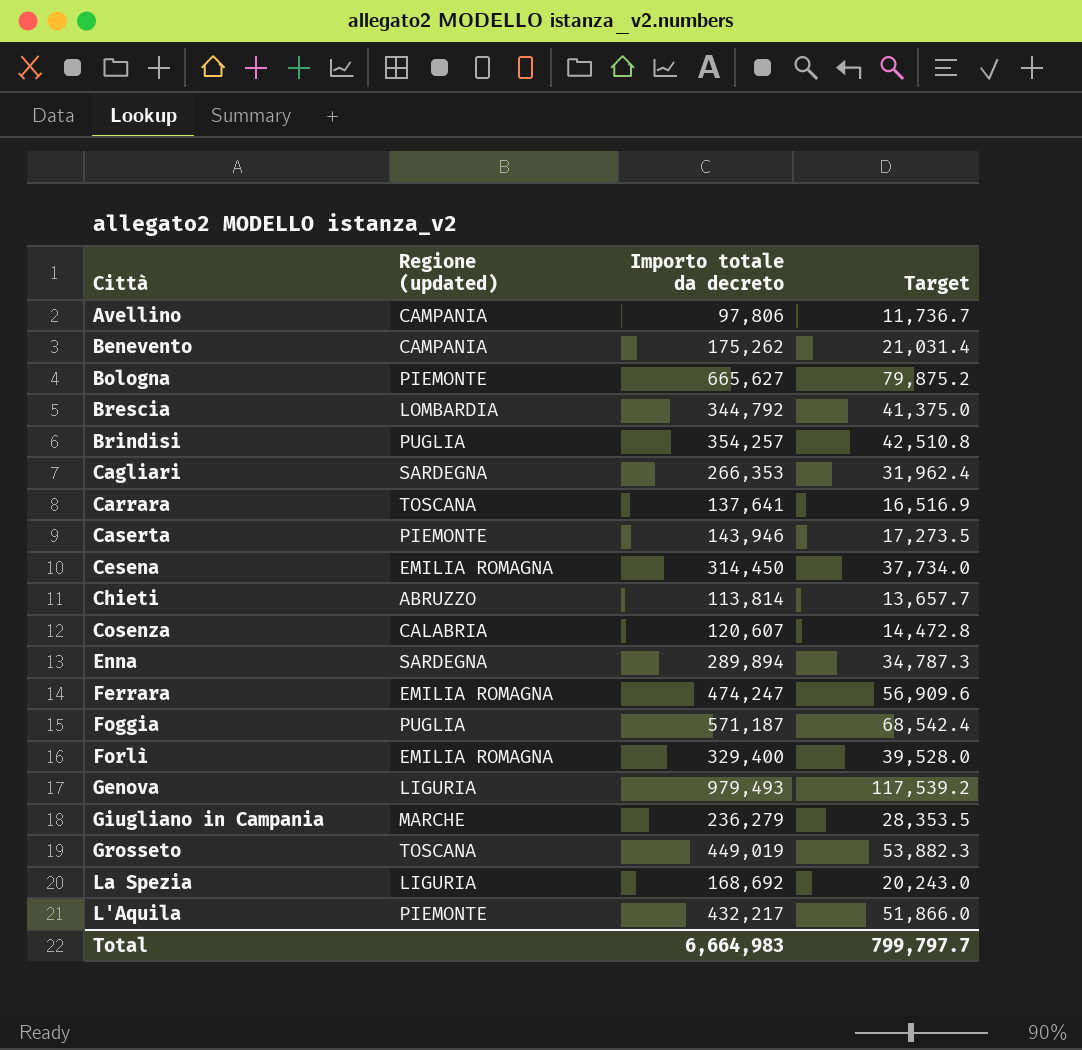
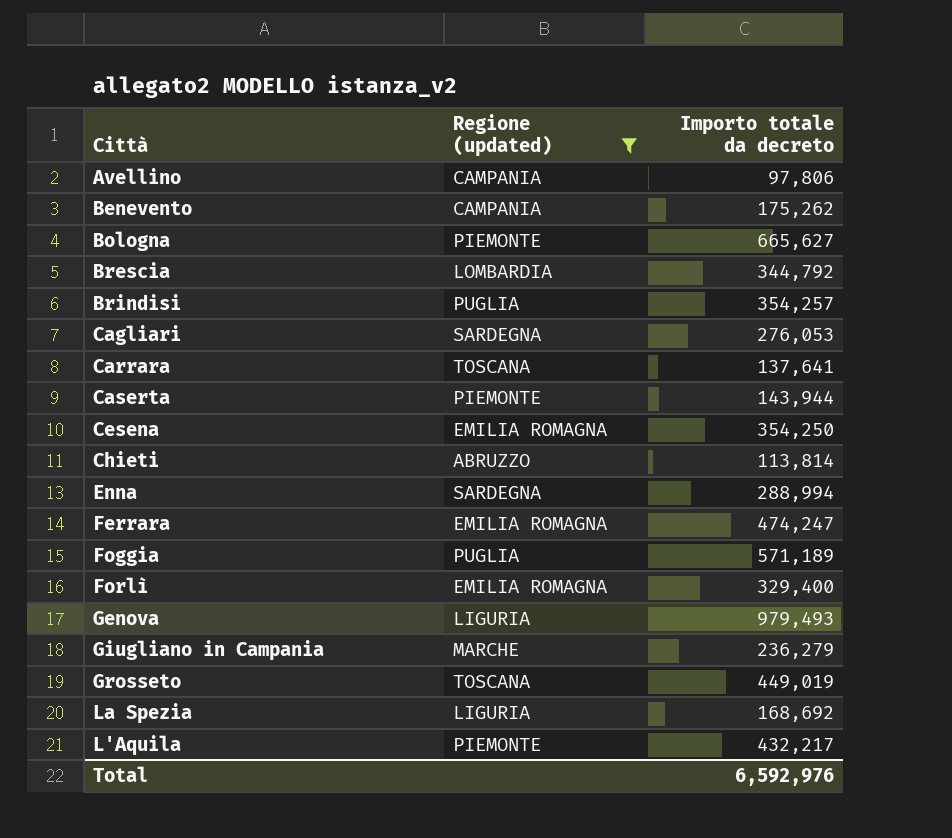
filter: none -> Regione (updated) != CALABRIA
column Target | formula: [Importo totale da decreto] * 0.12 -> none
Cagliari | Importo totale da decreto: 266,353 -> 276,053
Caserta | Importo totale da decreto: 143,946 -> 143,944
Cesena | Importo totale da decreto: 314,450 -> 354,250
Enna | Importo totale da decreto: 289,894 -> 288,994
Foggia | Importo totale da decreto: 571,187 -> 571,189
Total | Importo totale da decreto: 6,664,983 -> 6,592,976

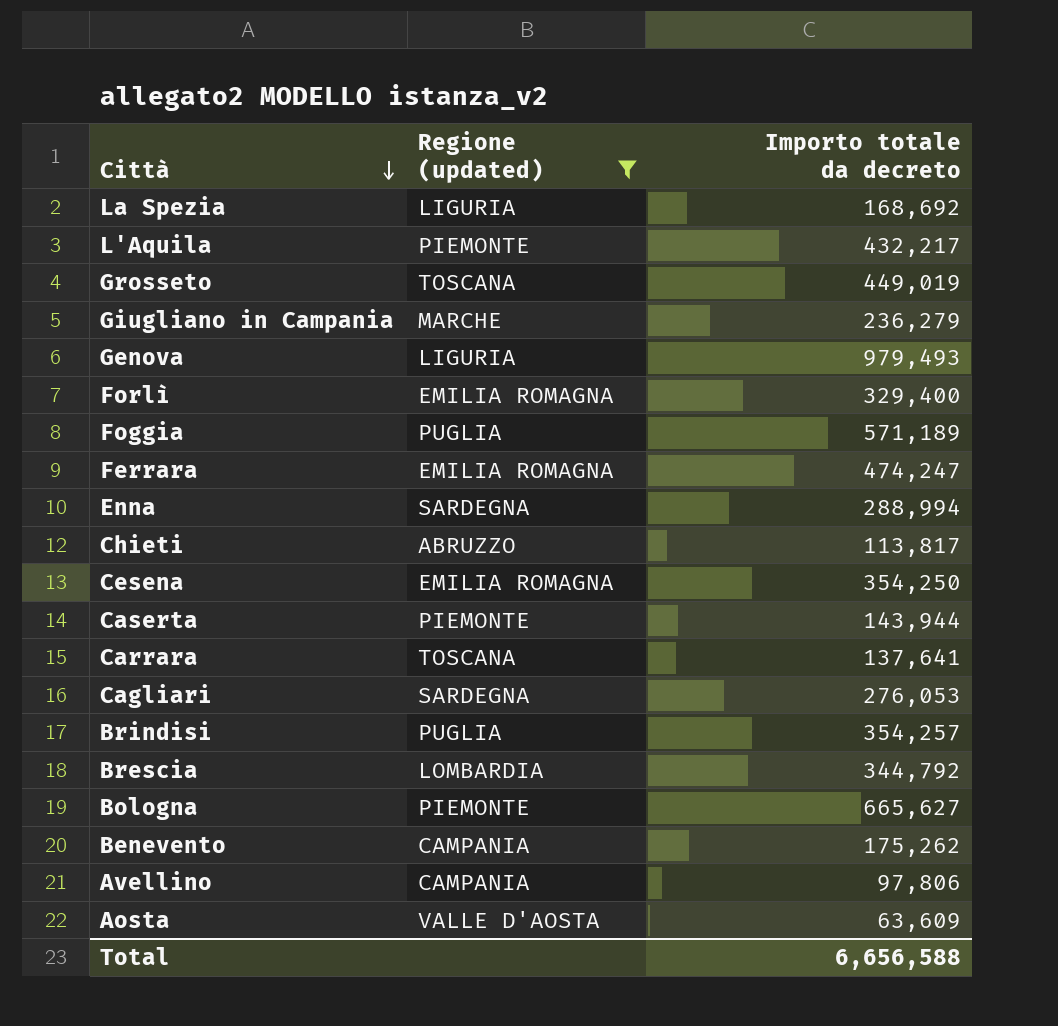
row order: none -> Città descending
Chieti | Importo totale da decreto: 113,814 -> 113,817
row Aosta: none -> VALLE D'AOSTA | 63,609
Total | Importo totale da decreto: 6,592,976 -> 6,656,588

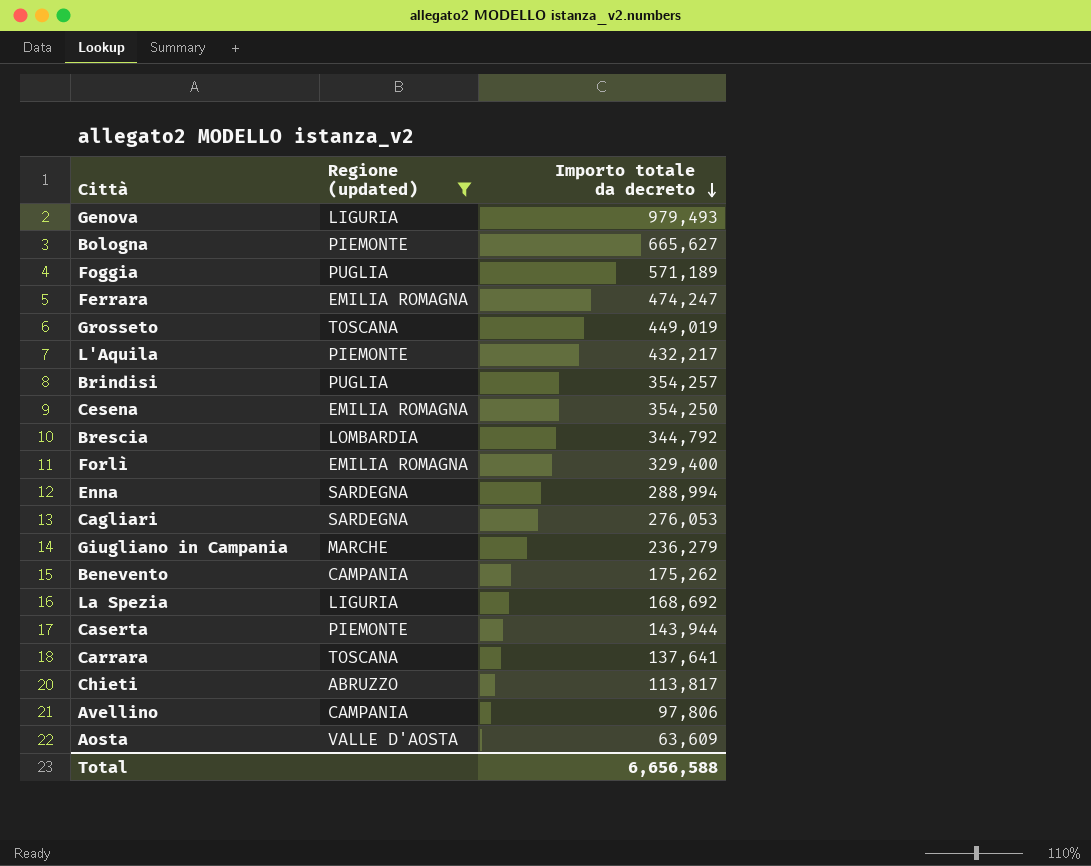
row order: Città descending -> Importo totale da decreto descending

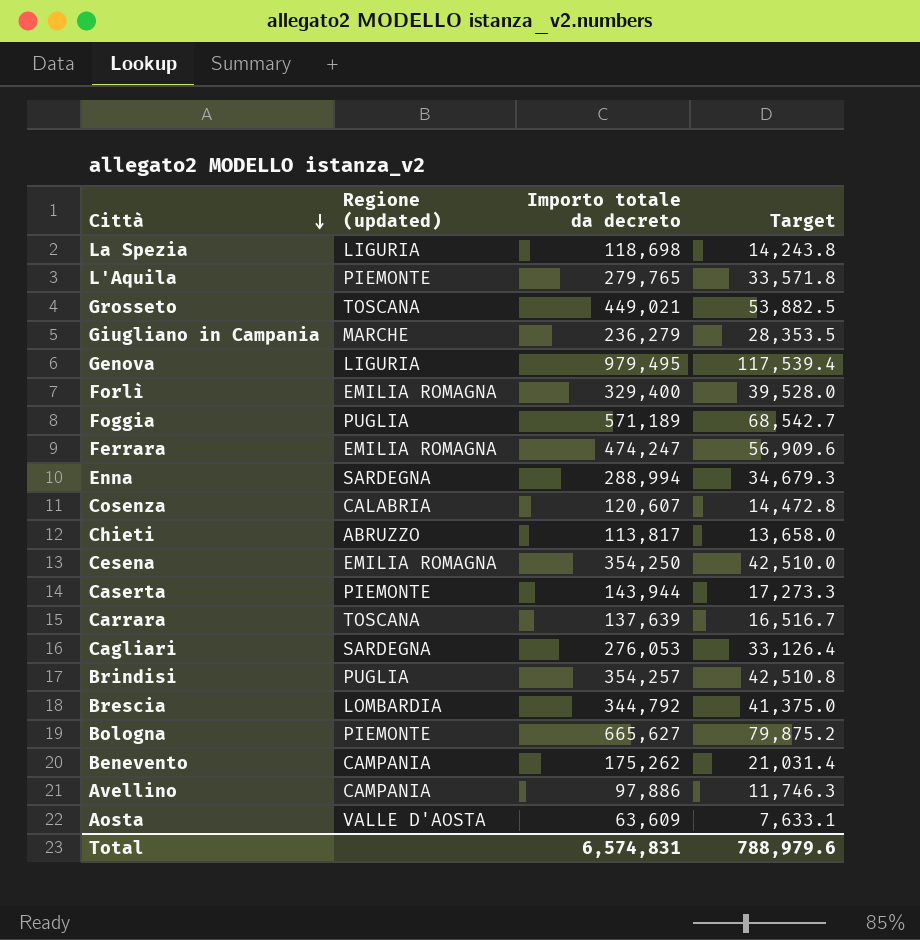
filter: Regione (updated) != CALABRIA -> none
row order: Importo totale da decreto descending -> Città descending
column Target | formula: none -> [Importo totale da decreto] * 0.12
La Spezia | Importo totale da decreto: 168,692 -> 118,698
L'Aquila | Importo totale da decreto: 432,217 -> 279,765
Grosseto | Importo totale da decreto: 449,019 -> 449,021
Genova | Importo totale da decreto: 979,493 -> 979,495
Carrara | Importo totale da decreto: 137,641 -> 137,639
Avellino | Importo totale da decreto: 97,806 -> 97,886
Total | Importo totale da decreto: 6,656,588 -> 6,574,831

